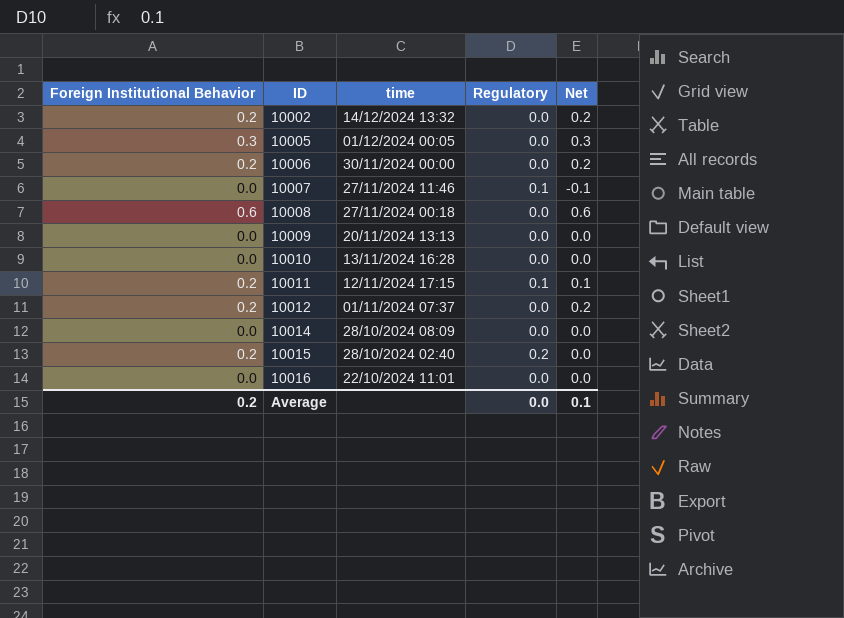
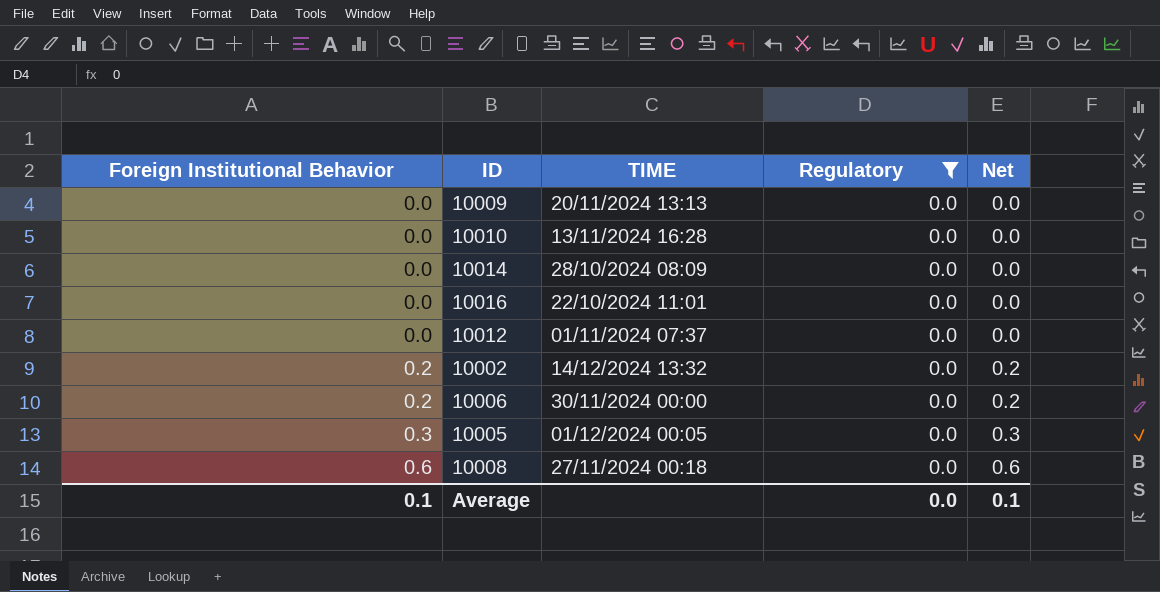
filter: none -> Regulatory = 0.0
row order: ID ascending -> Foreign Institutional Behavior ascending
column name: time -> TIME
10012 | Foreign Institutional Behavior: 0.2 -> 0.0
10012 | Net: 0.2 -> 0.0
Average | Foreign Institutional Behavior: 0.2 -> 0.1

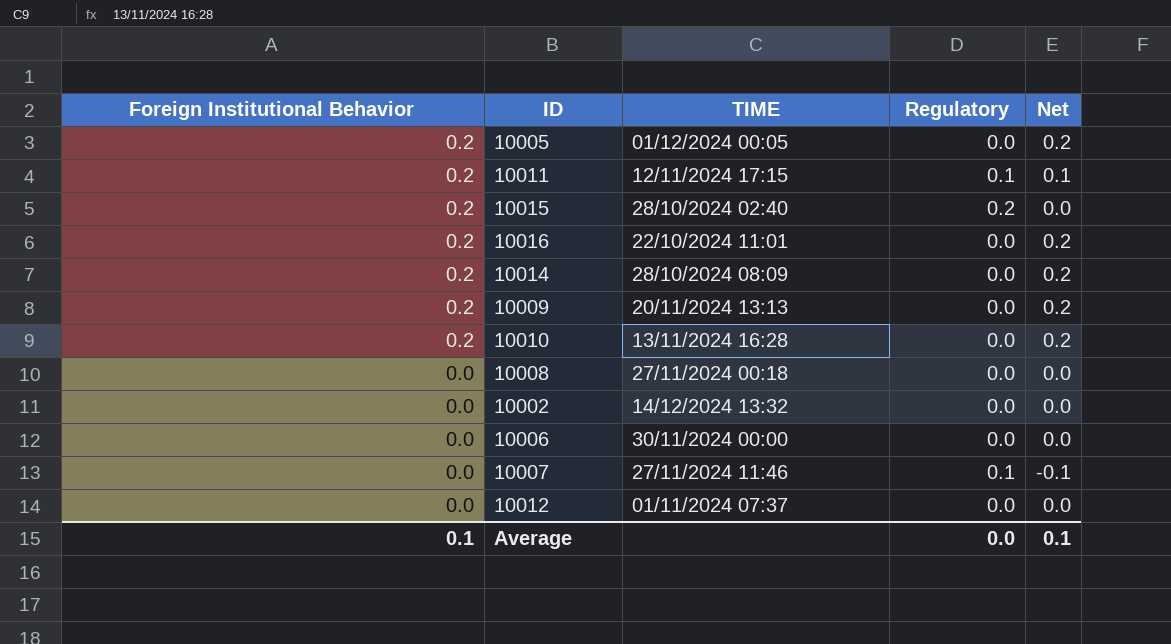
filter: Regulatory = 0.0 -> none
row order: Foreign Institutional Behavior ascending -> Foreign Institutional Behavior descending
10005 | Foreign Institutional Behavior: 0.3 -> 0.2
10005 | Net: 0.3 -> 0.2
10016 | Foreign Institutional Behavior: 0.0 -> 0.2
10016 | Net: 0.0 -> 0.2
10014 | Foreign Institutional Behavior: 0.0 -> 0.2
10014 | Net: 0.0 -> 0.2
10009 | Foreign Institutional Behavior: 0.0 -> 0.2
10009 | Net: 0.0 -> 0.2
10010 | Foreign Institutional Behavior: 0.0 -> 0.2
10010 | Net: 0.0 -> 0.2
10008 | Foreign Institutional Behavior: 0.6 -> 0.0
10008 | Net: 0.6 -> 0.0
10002 | Foreign Institutional Behavior: 0.2 -> 0.0
10002 | Net: 0.2 -> 0.0
10006 | Foreign Institutional Behavior: 0.2 -> 0.0
10006 | Net: 0.2 -> 0.0

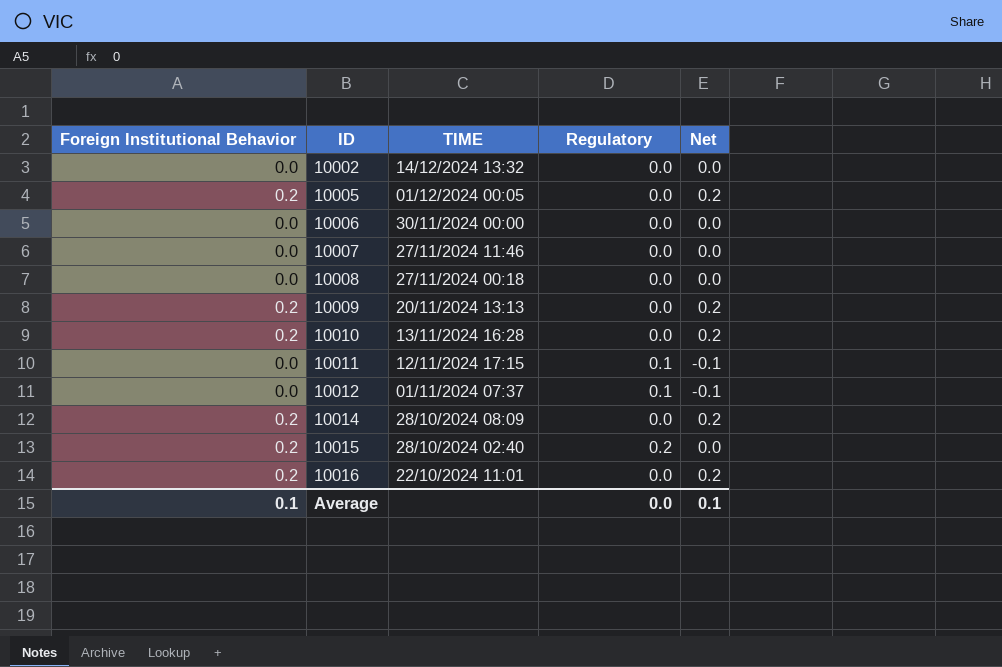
row order: Foreign Institutional Behavior descending -> ID ascending
10007 | Regulatory: 0.1 -> 0.0
10007 | Net: -0.1 -> 0.0
10011 | Foreign Institutional Behavior: 0.2 -> 0.0
10011 | Net: 0.1 -> -0.1
10012 | Regulatory: 0.0 -> 0.1
10012 | Net: 0.0 -> -0.1

